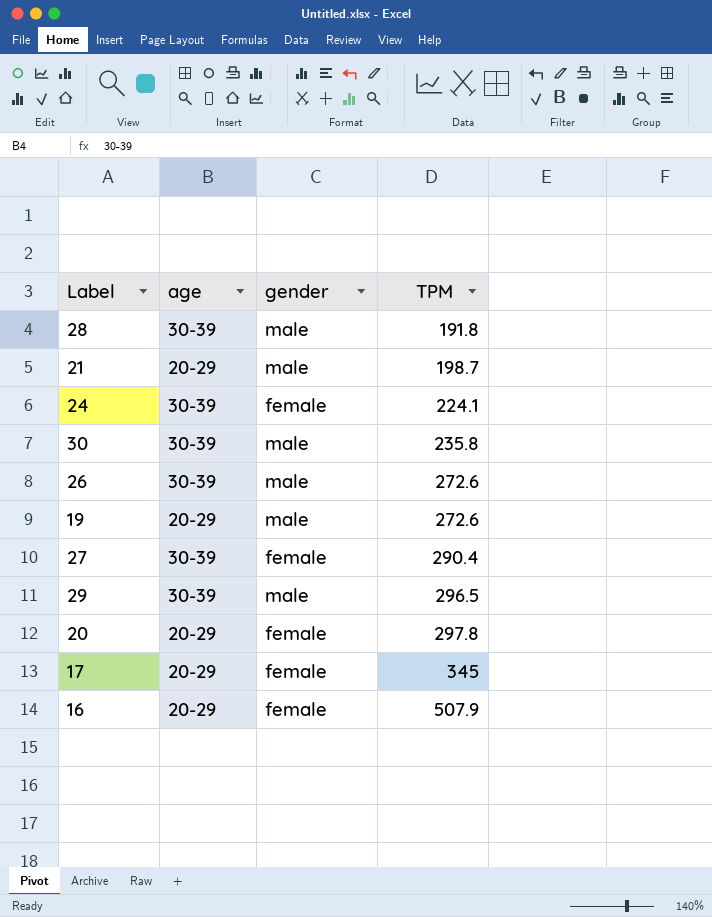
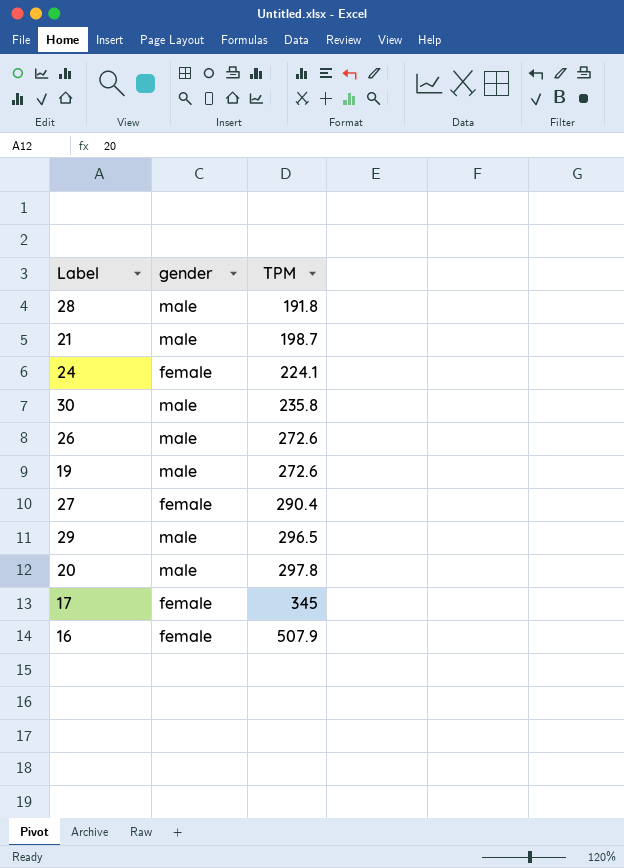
column age | position: 2 -> none
20 | gender: female -> male

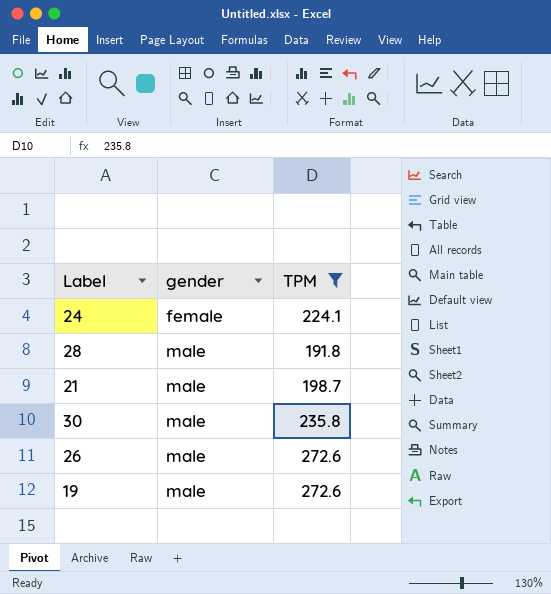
filter: none -> TPM <= 272.6
row order: TPM ascending -> gender ascending

